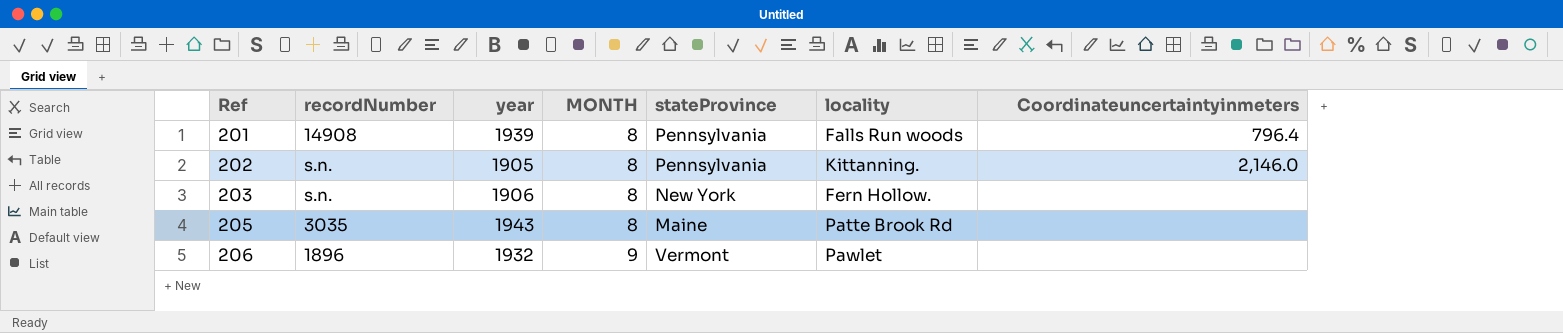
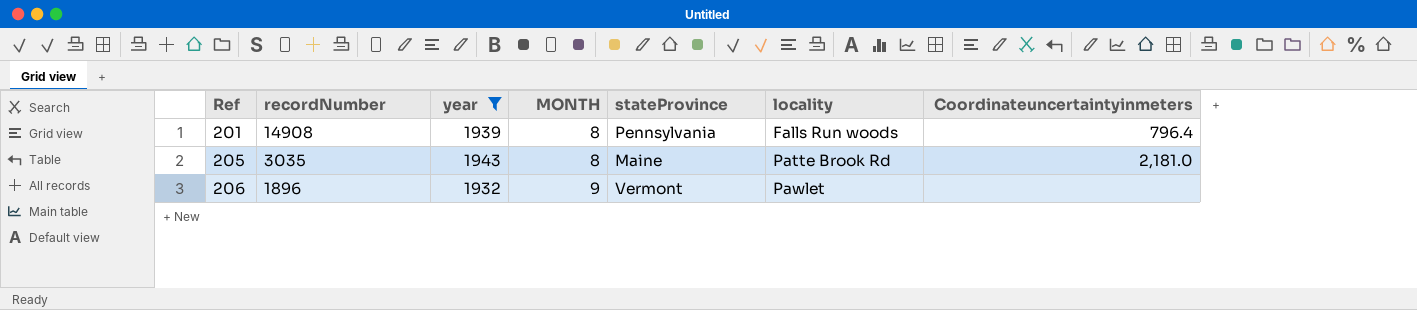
filter: none -> year >= 1932
205 | Coordinateuncertaintyinmeters: none -> 2,181.0

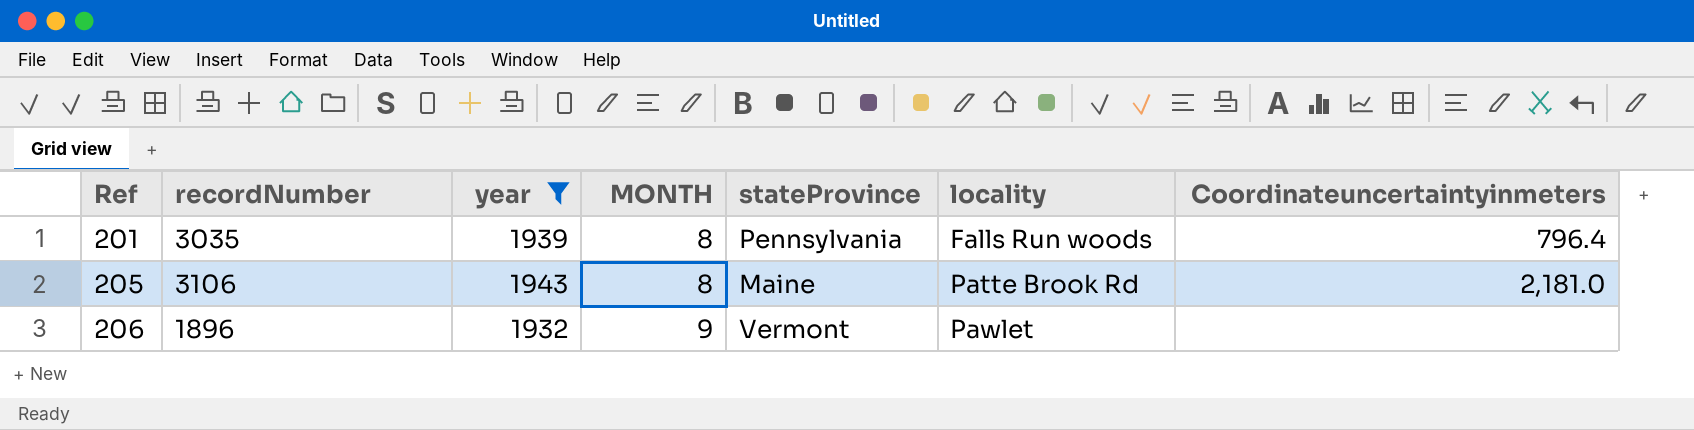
201 | recordNumber: 14908 -> 3035
205 | recordNumber: 3035 -> 3106

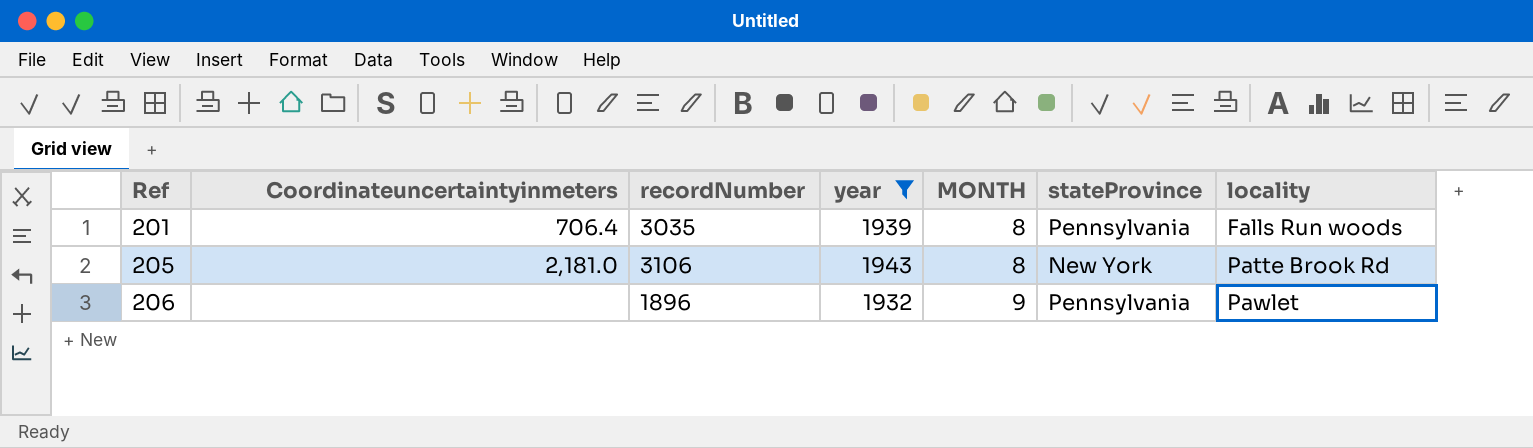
column Coordinateuncertaintyinmeters | position: 7 -> 2
201 | Coordinateuncertaintyinmeters: 796.4 -> 706.4
205 | stateProvince: Maine -> New York
206 | stateProvince: Vermont -> Pennsylvania

